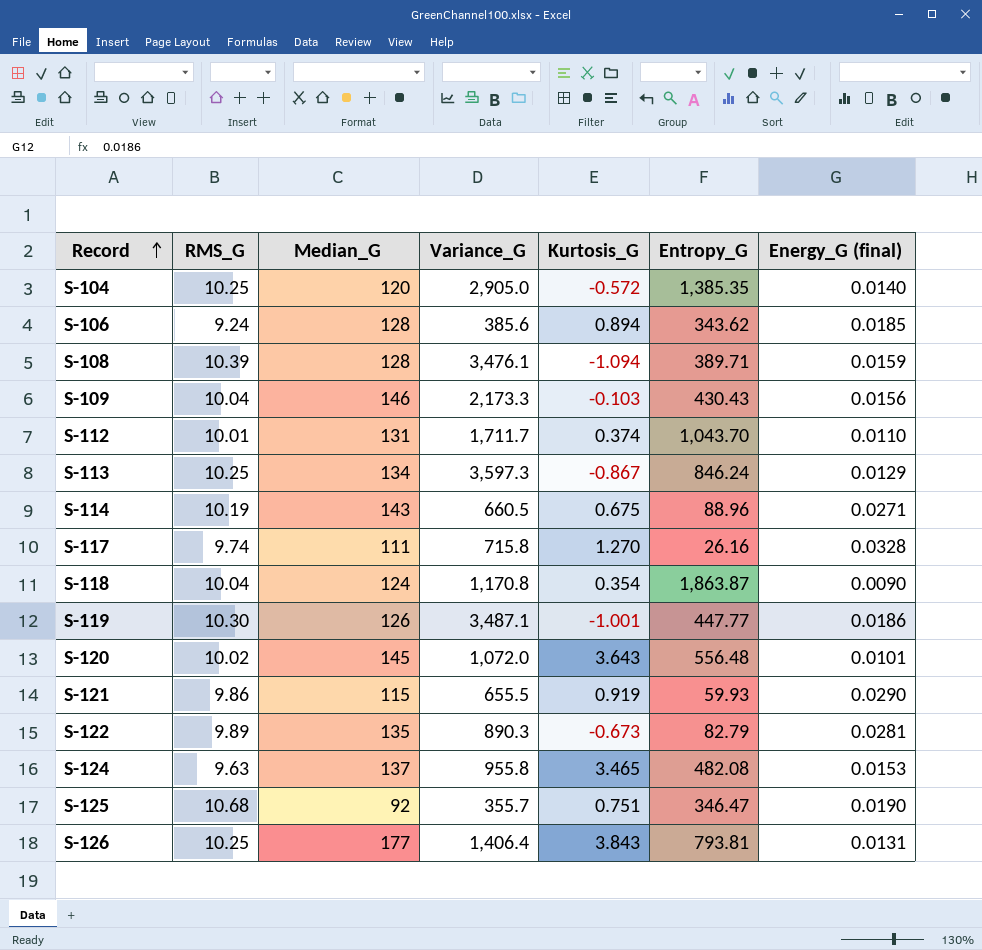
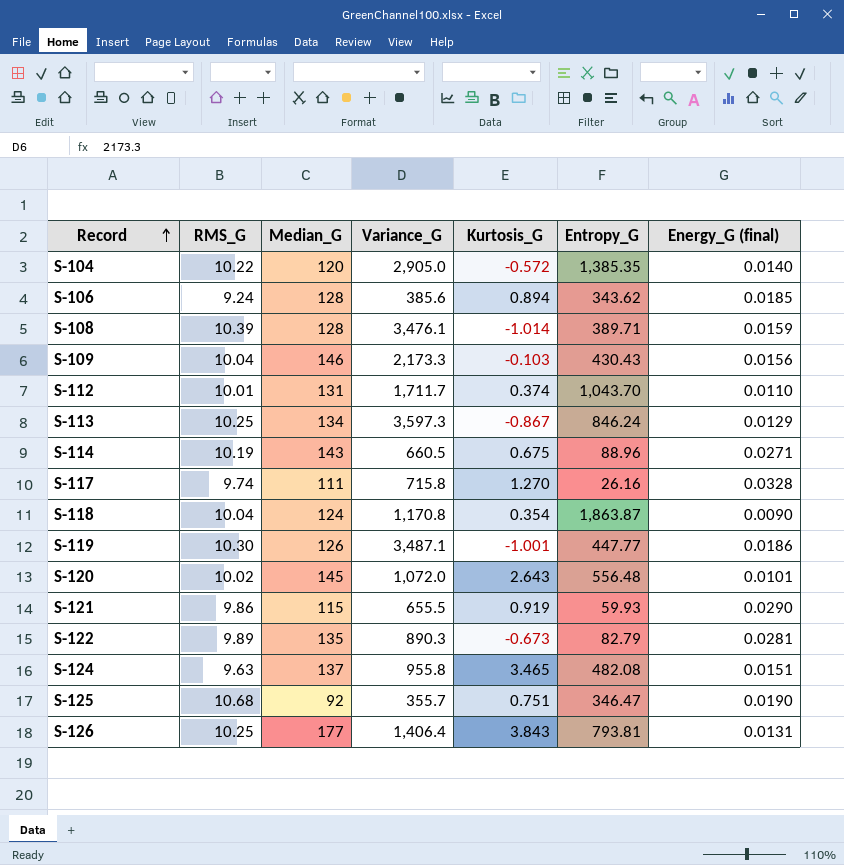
S-104 | RMS_G: 10.25 -> 10.22
S-108 | Kurtosis_G: -1.094 -> -1.014
S-120 | Kurtosis_G: 3.643 -> 2.643
S-124 | Energy_G (final): 0.0153 -> 0.0151

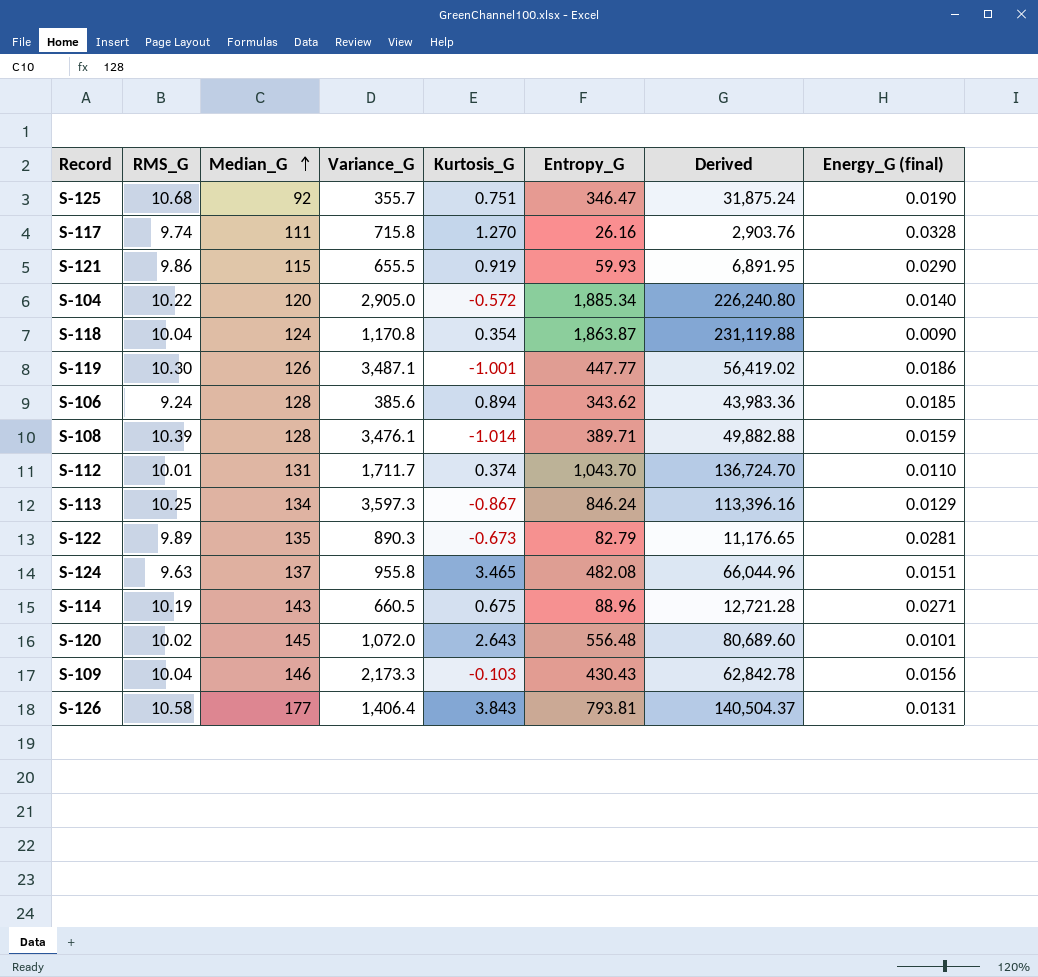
row order: Record ascending -> Median_G ascending
column Derived | formula: none -> [Median_G] * [Entropy_G]
S-104 | Entropy_G: 1,385.35 -> 1,885.34
S-126 | RMS_G: 10.25 -> 10.58

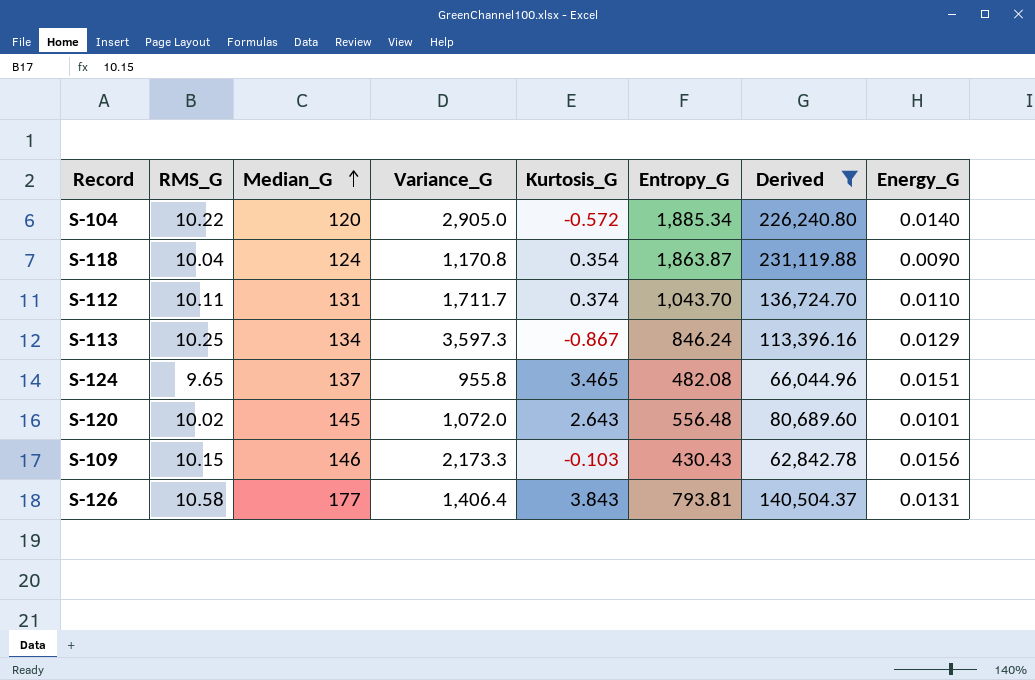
filter: none -> Derived >= 62,842.78
column name: Energy_G (final) -> Energy_G
S-112 | RMS_G: 10.01 -> 10.11
S-124 | RMS_G: 9.63 -> 9.65
S-109 | RMS_G: 10.04 -> 10.15

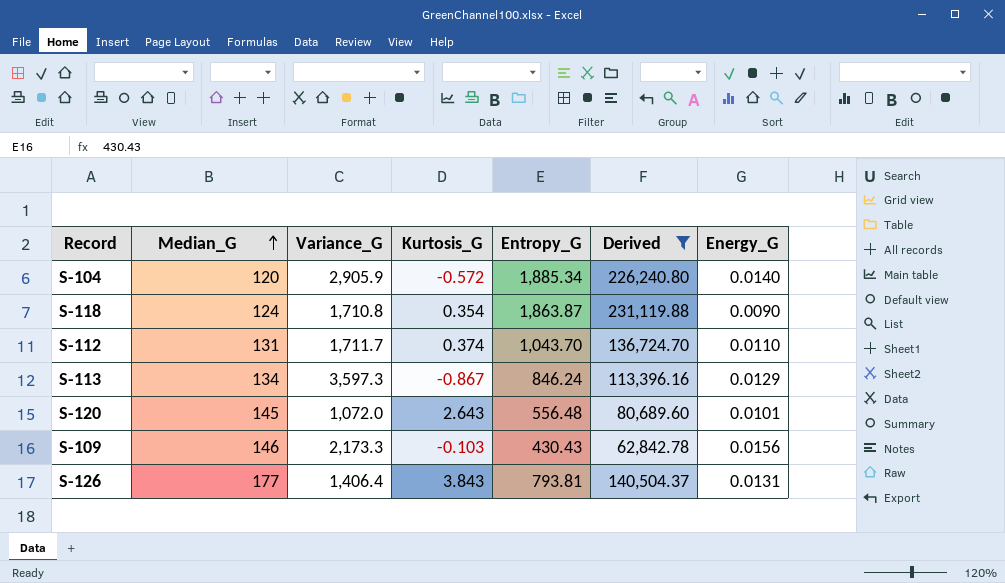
column RMS_G | position: 2 -> none
row S-124: 9.65 | 137 | 955.8 | 3.465 | 482.08 | 66,044.96 | 0.0151 -> none
S-104 | Variance_G: 2,905.0 -> 2,905.9
S-118 | Variance_G: 1,170.8 -> 1,710.8

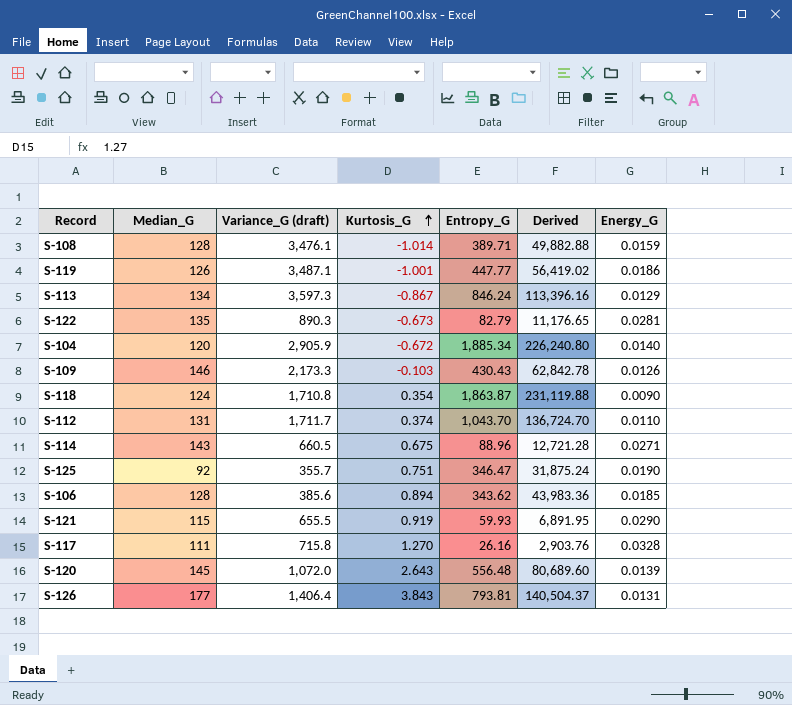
filter: Derived >= 62,842.78 -> none
row order: Median_G ascending -> Kurtosis_G ascending
column name: Variance_G -> Variance_G (draft)
S-104 | Kurtosis_G: -0.572 -> -0.672
S-109 | Energy_G: 0.0156 -> 0.0126
S-120 | Energy_G: 0.0101 -> 0.0139

